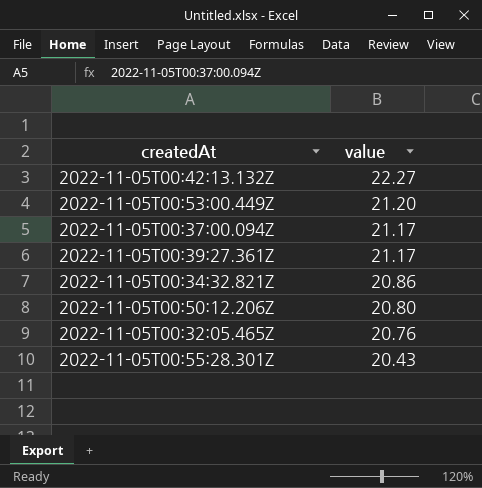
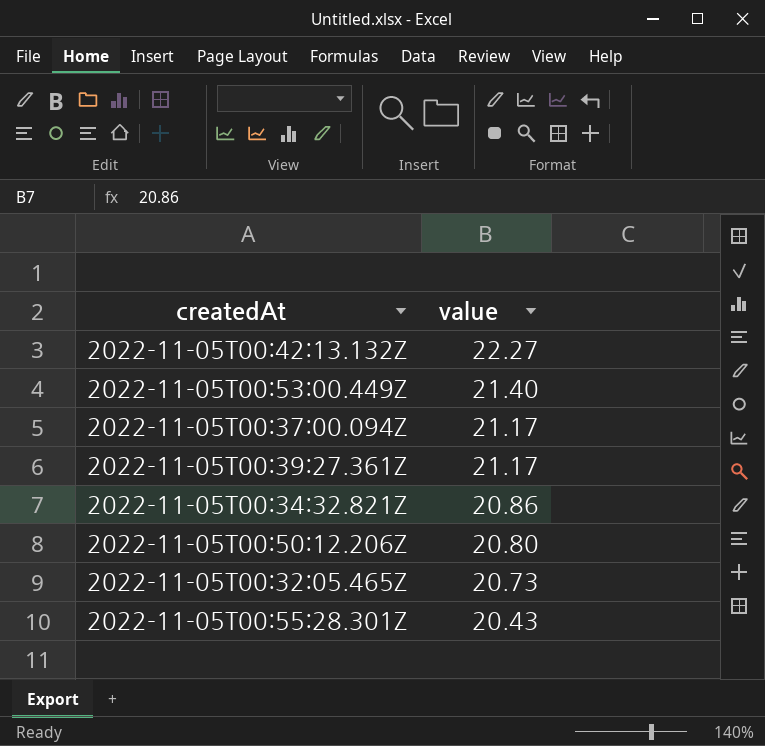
2022-11-05T00:53:00.449Z | value: 21.20 -> 21.40
2022-11-05T00:32:05.465Z | value: 20.76 -> 20.73

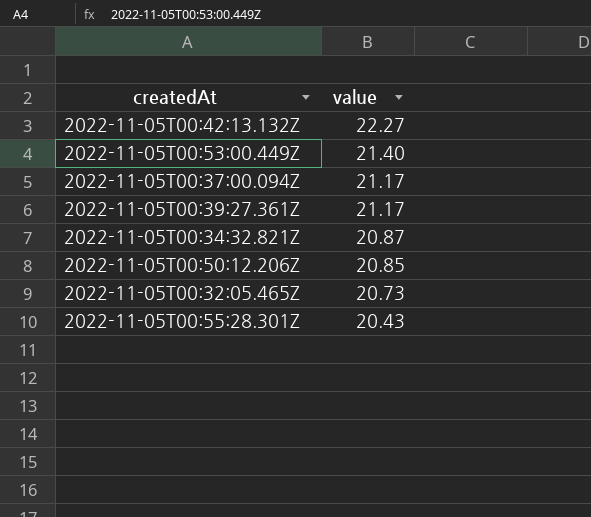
2022-11-05T00:34:32.821Z | value: 20.86 -> 20.87
2022-11-05T00:50:12.206Z | value: 20.80 -> 20.85

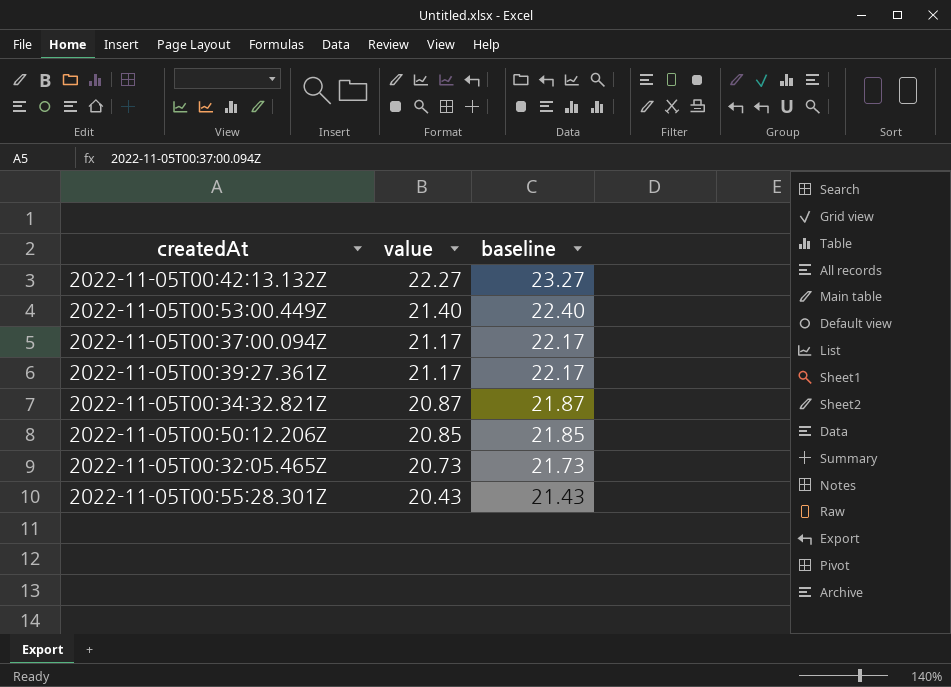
column baseline | formula: none -> [value] + 1

